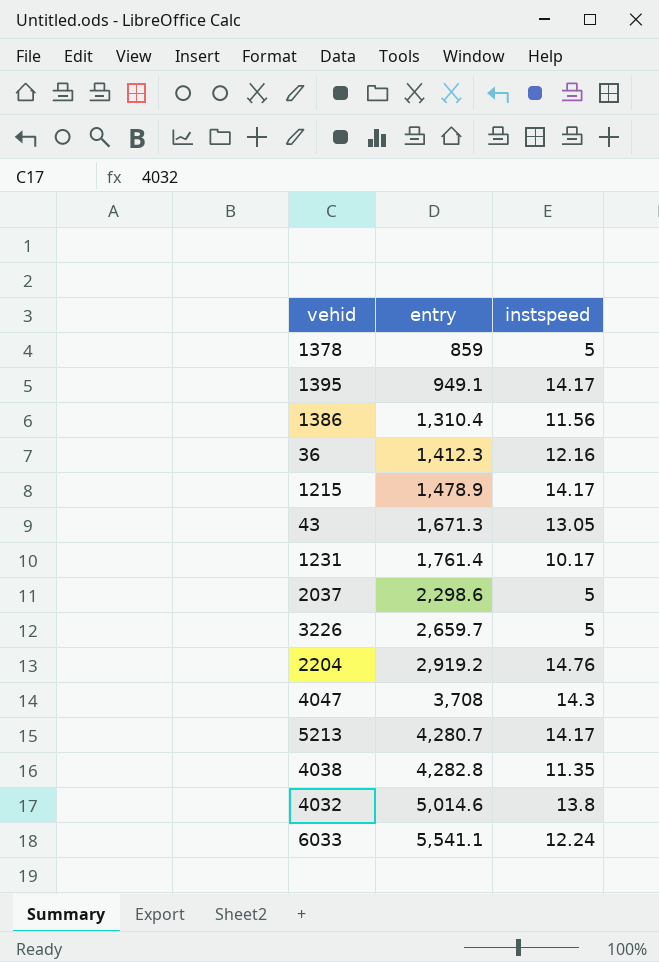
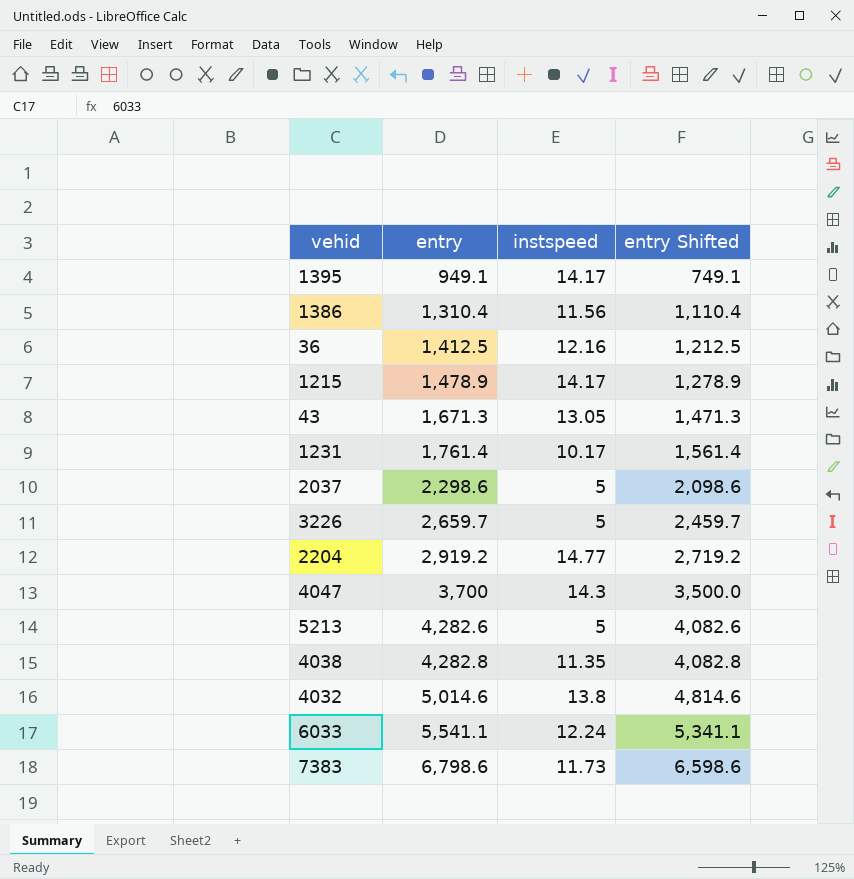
column entry Shifted | formula: none -> [entry] - 200
row 1378: 859 | 5 -> none
36 | entry: 1,412.3 -> 1,412.5
2204 | instspeed: 14.76 -> 14.77
4047 | entry: 3,708 -> 3,700
5213 | entry: 4,280.7 -> 4,282.6
5213 | instspeed: 14.17 -> 5
row 7383: none -> 6,798.6 | 11.73 | 6,598.6

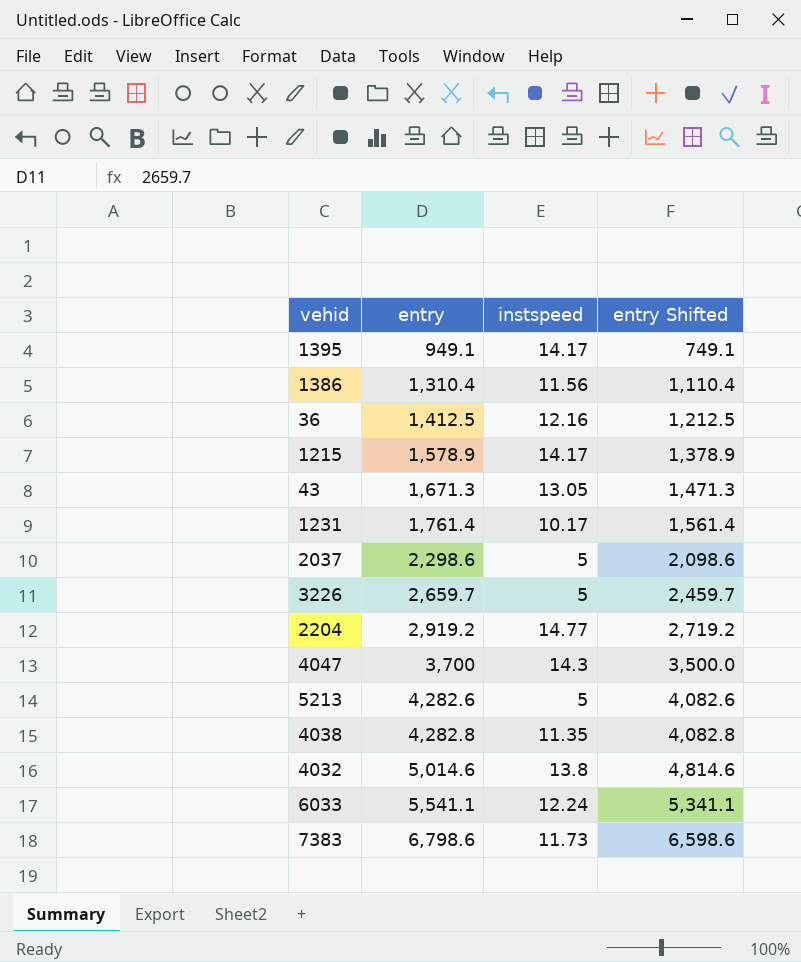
1215 | entry: 1,478.9 -> 1,578.9
1215 | entry Shifted: 1,278.9 -> 1,378.9

